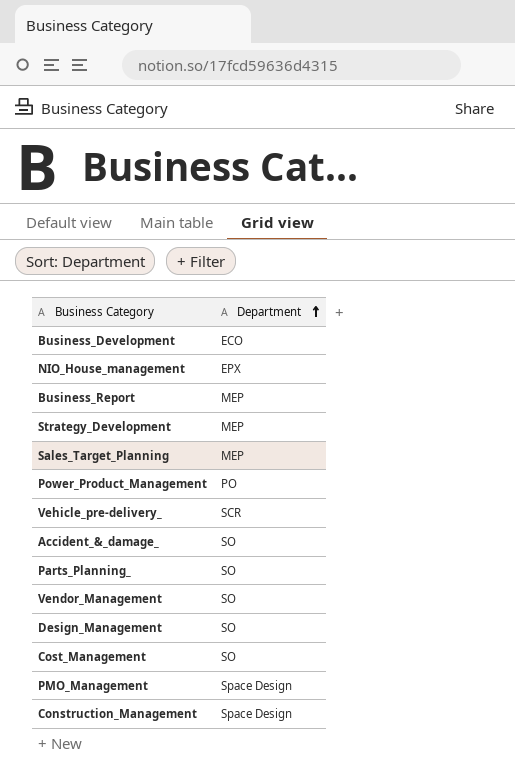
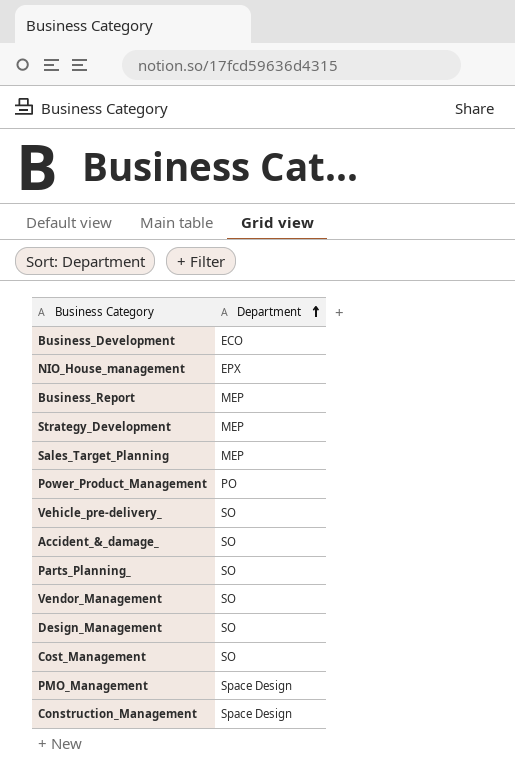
Vehicle_pre-delivery_ | Department: SCR -> SO

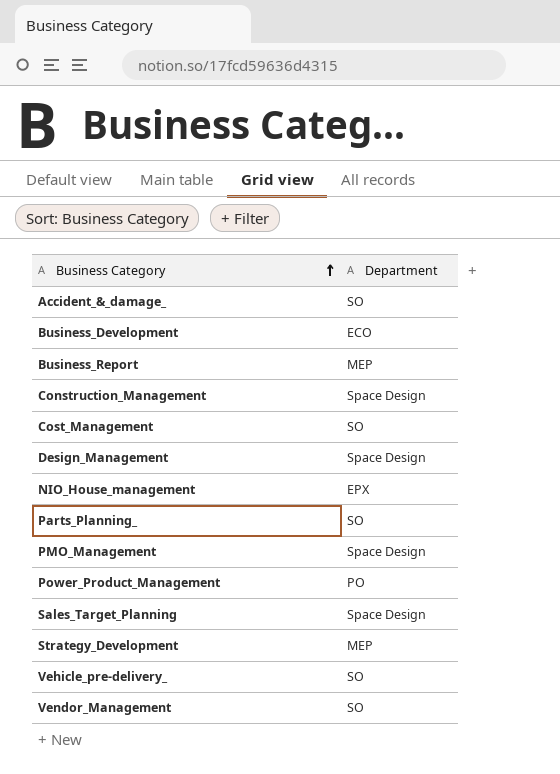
row order: Department ascending -> Business Category ascending
Design_Management | Department: SO -> Space Design
Sales_Target_Planning | Department: MEP -> Space Design

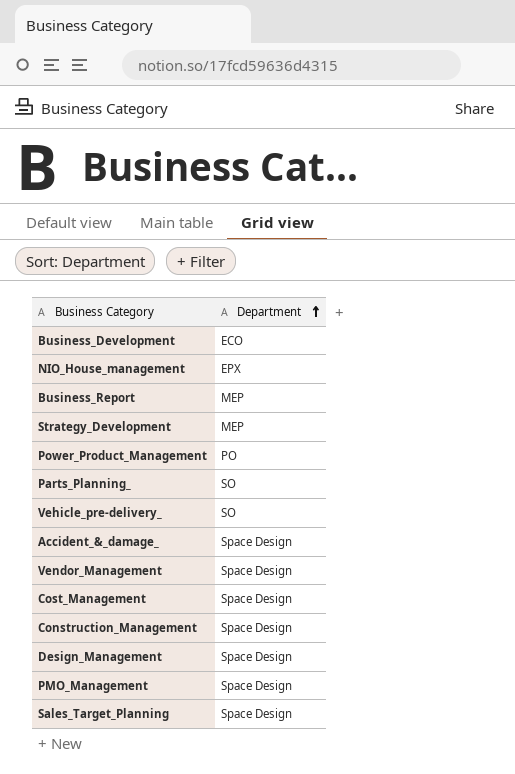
row order: Business Category ascending -> Department ascending
Accident_&_damage_ | Department: SO -> Space Design
Vendor_Management | Department: SO -> Space Design
Cost_Management | Department: SO -> Space Design

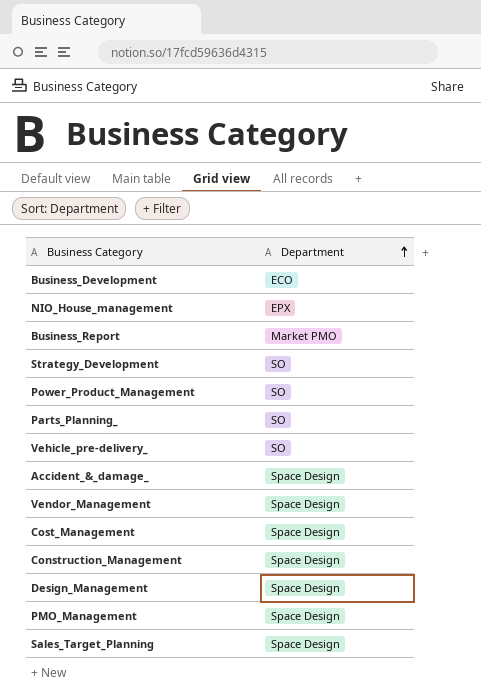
Business_Report | Department: MEP -> Market PMO
Strategy_Development | Department: MEP -> SO
Power_Product_Management | Department: PO -> SO

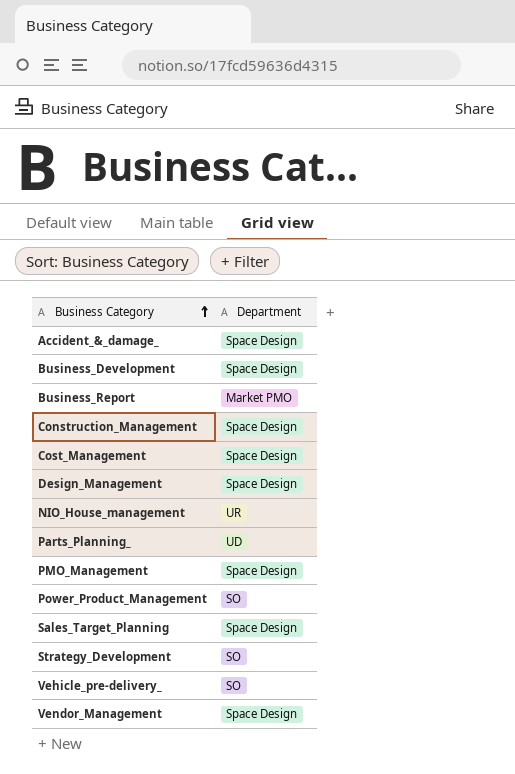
row order: Department ascending -> Business Category ascending
Business_Development | Department: ECO -> Space Design
NIO_House_management | Department: EPX -> UR
Parts_Planning_ | Department: SO -> UD

